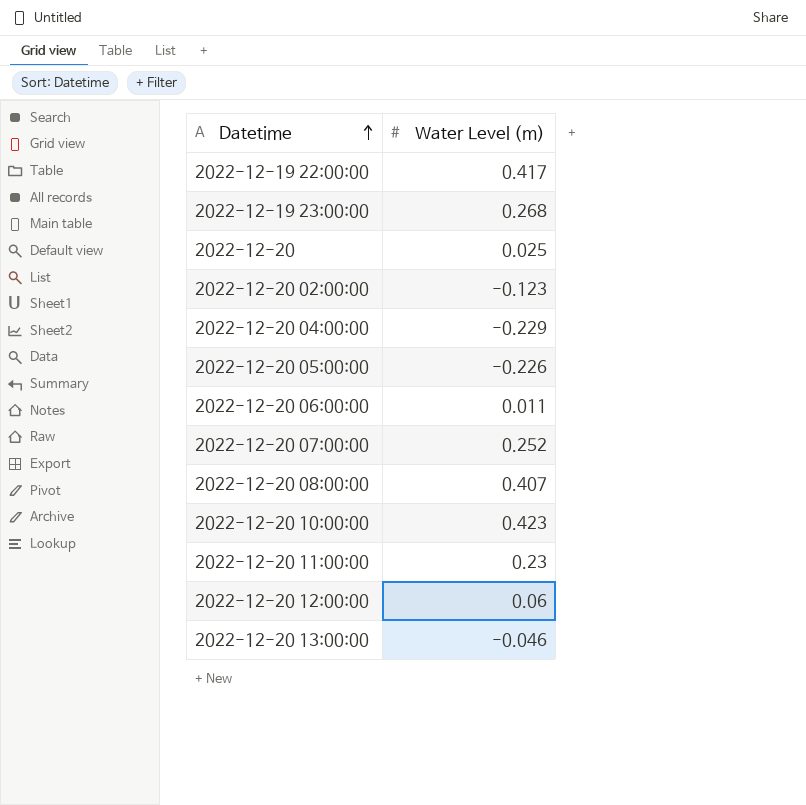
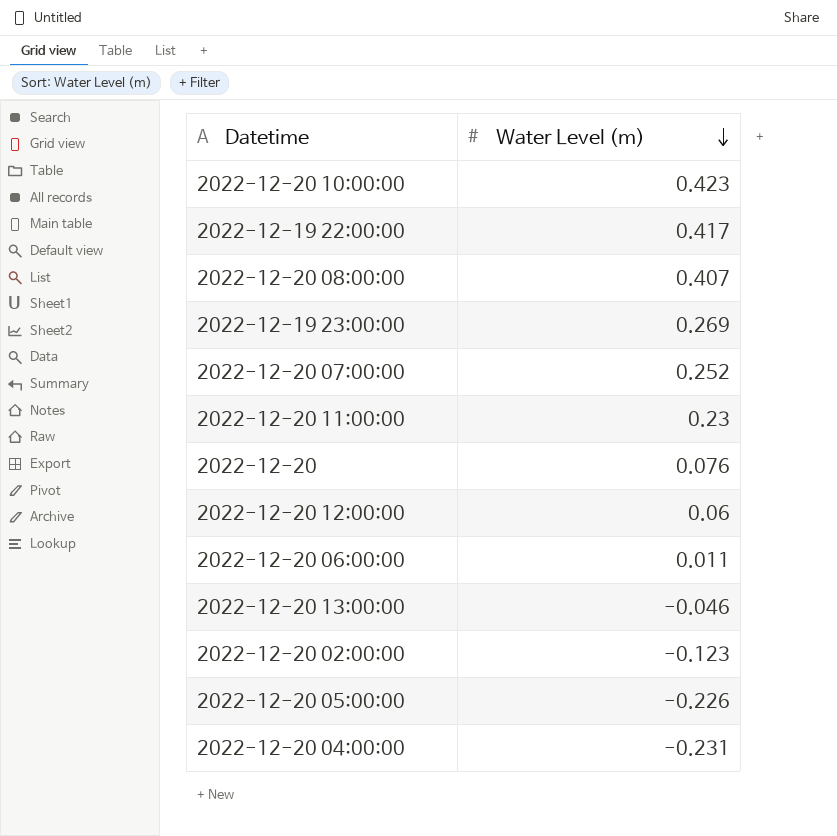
row order: Datetime ascending -> Water Level (m) descending
2022-12-19 23:00:00 | Water Level (m): 0.268 -> 0.269
2022-12-20 | Water Level (m): 0.025 -> 0.076
2022-12-20 04:00:00 | Water Level (m): -0.229 -> -0.231

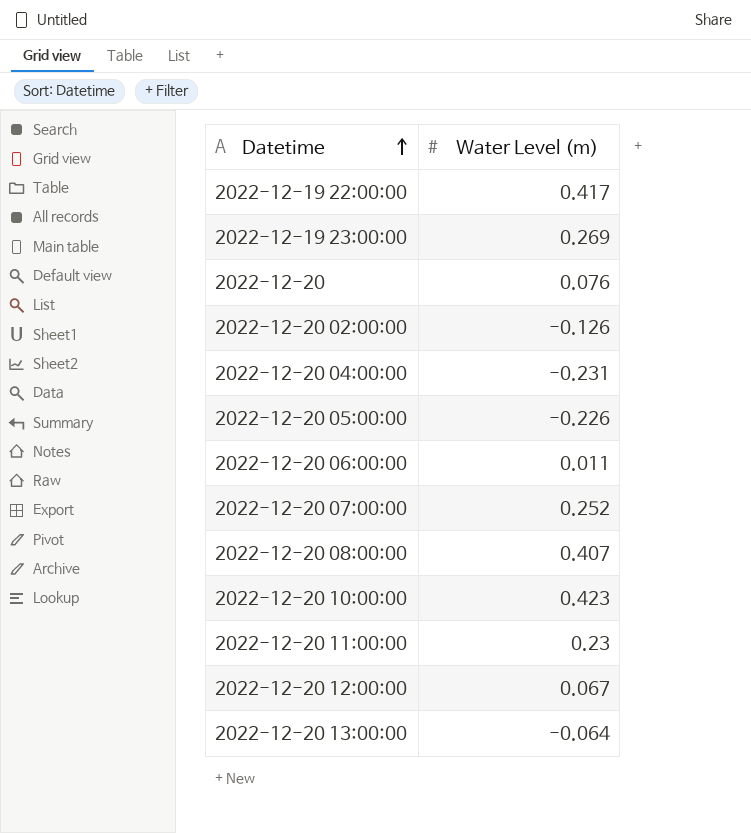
row order: Water Level (m) descending -> Datetime ascending
2022-12-20 02:00:00 | Water Level (m): -0.123 -> -0.126
2022-12-20 12:00:00 | Water Level (m): 0.06 -> 0.067
2022-12-20 13:00:00 | Water Level (m): -0.046 -> -0.064

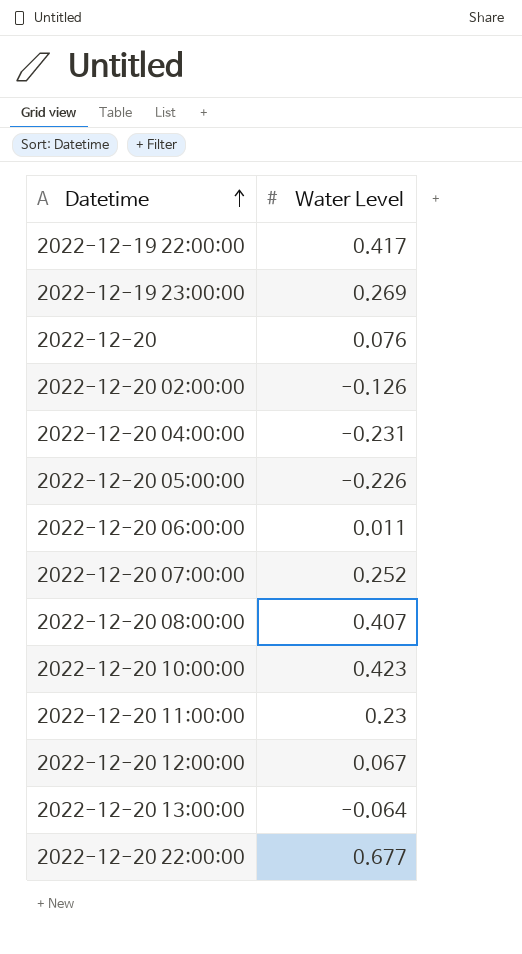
column name: Water Level (m) -> Water Level
row 2022-12-20 22:00:00: none -> 0.677

